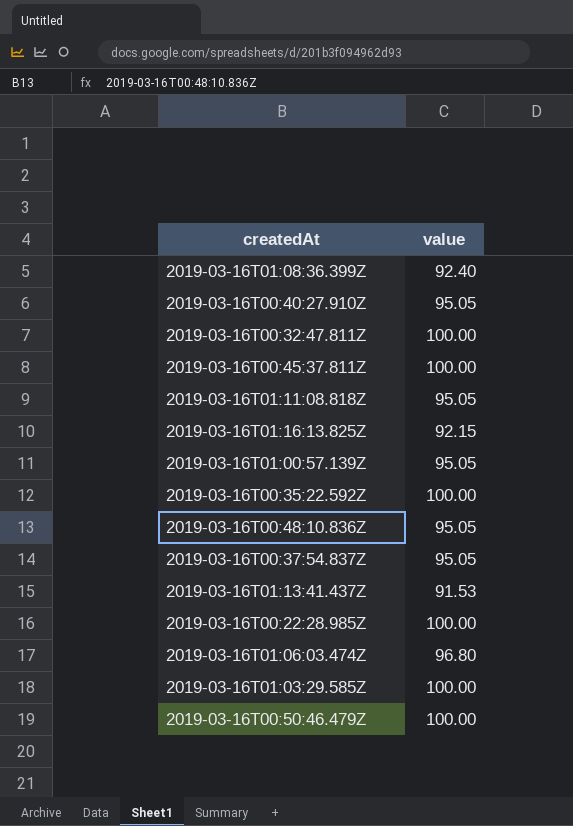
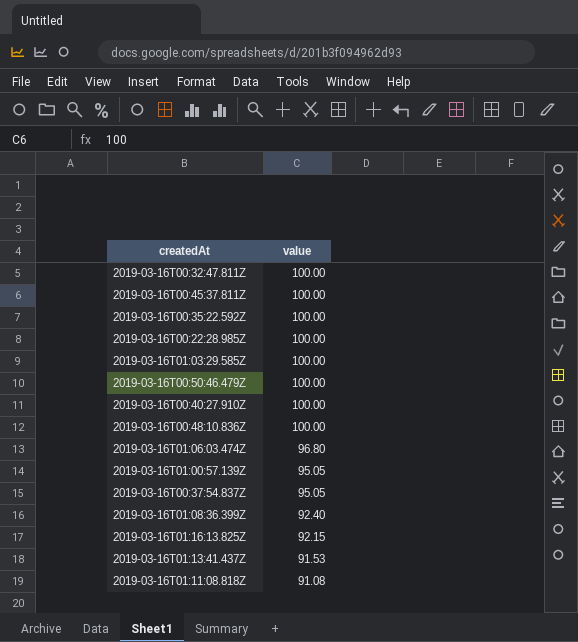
row order: none -> value descending
2019-03-16T00:40:27.910Z | value: 95.05 -> 100.00
2019-03-16T00:48:10.836Z | value: 95.05 -> 100.00
2019-03-16T01:11:08.818Z | value: 95.05 -> 91.08

